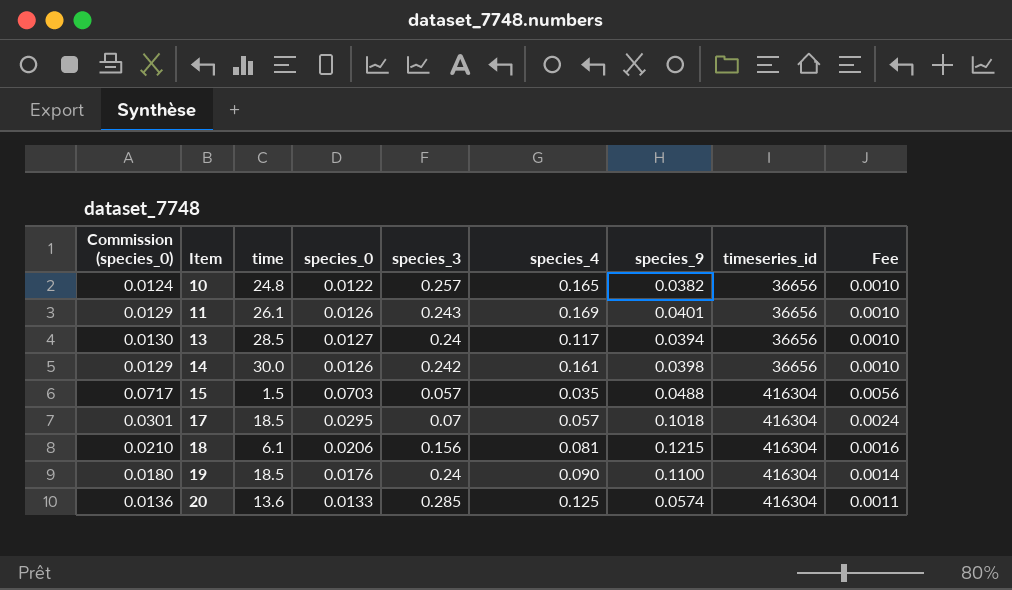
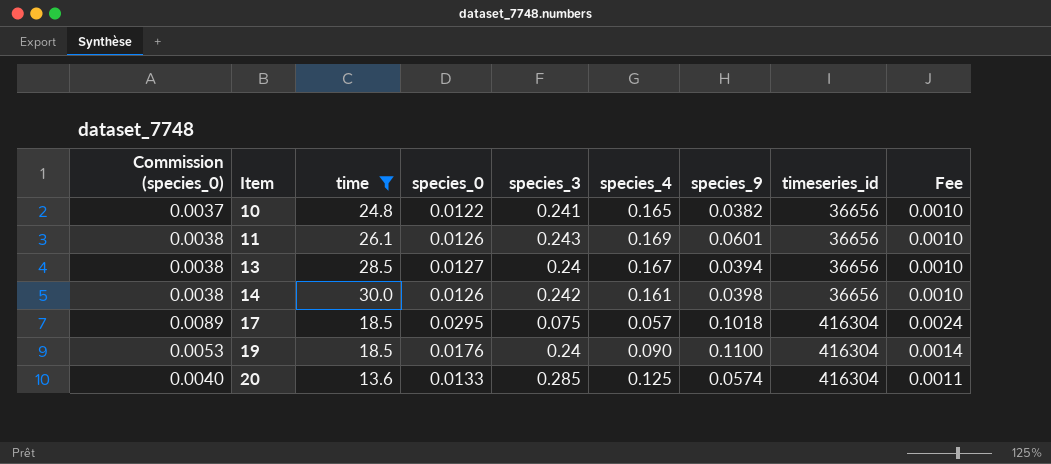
filter: none -> time >= 13.6
column Commission (species_0) | formula: [species_0] * 1.02 -> [species_0] * 0.3
10 | species_3: 0.257 -> 0.241
11 | species_9: 0.0401 -> 0.0601
13 | species_4: 0.117 -> 0.167
17 | species_3: 0.07 -> 0.075

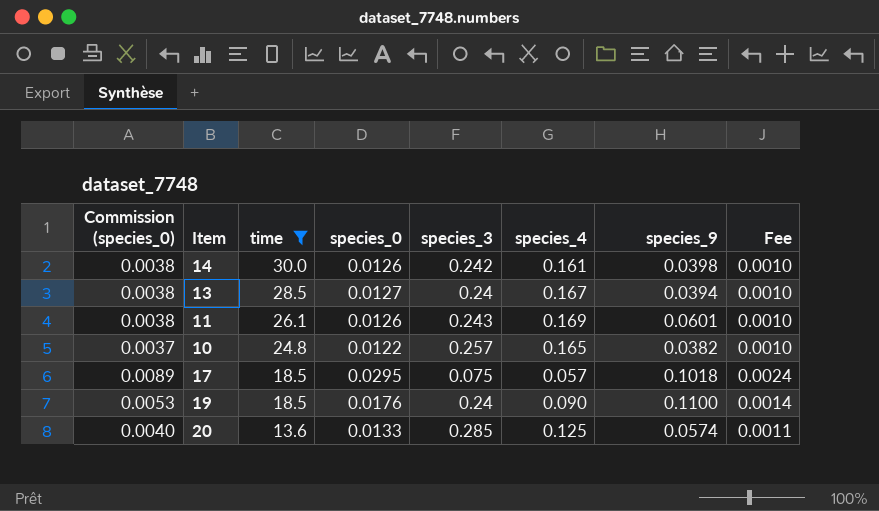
row order: Item ascending -> time descending
column timeseries_id | position: 8 -> none
10 | species_3: 0.241 -> 0.257

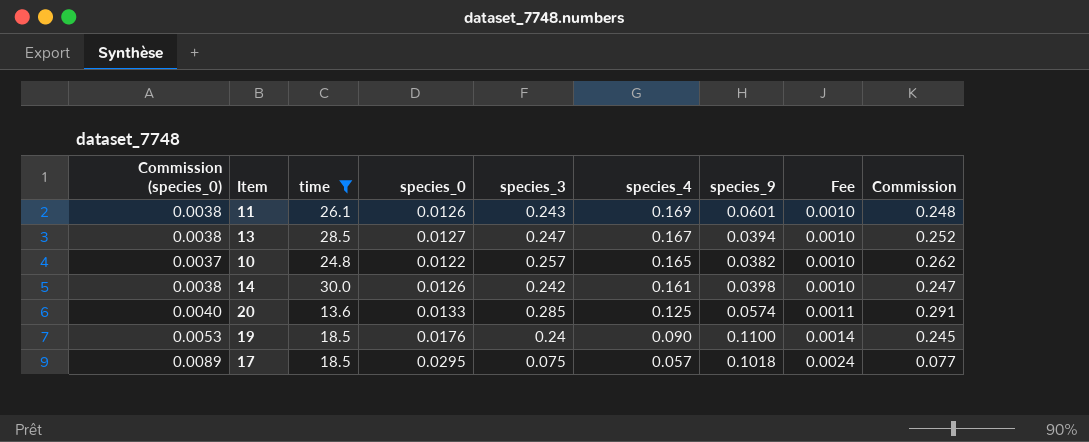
row order: time descending -> species_4 descending
column Commission | formula: none -> [species_3] * 1.02
13 | species_3: 0.24 -> 0.247

